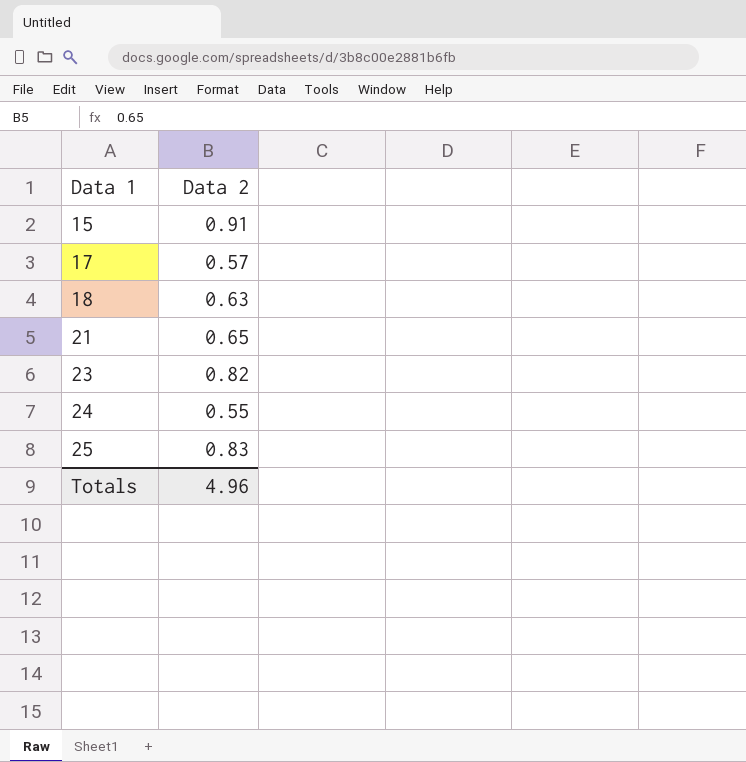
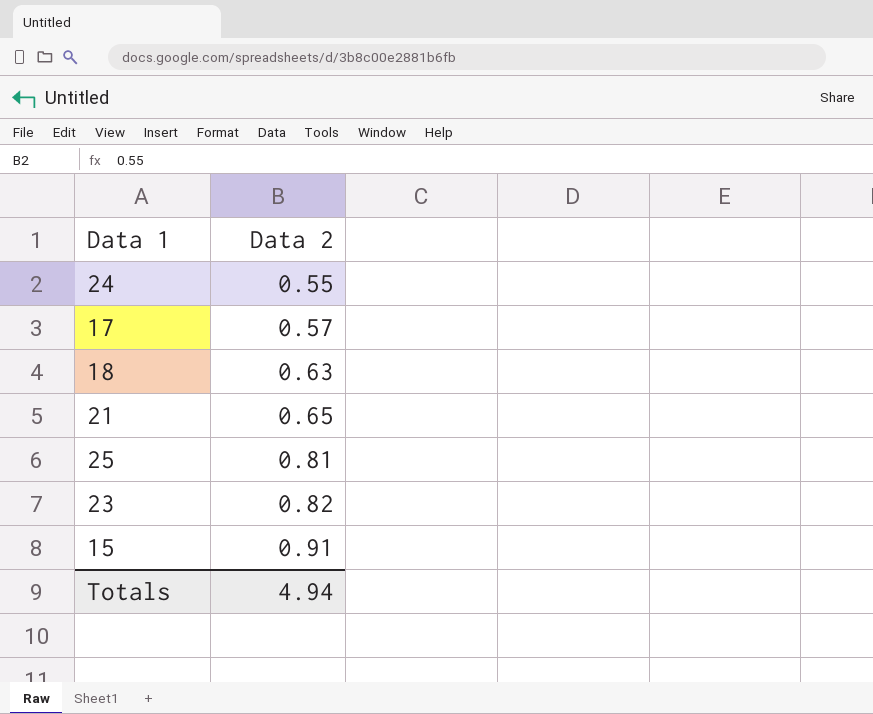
row order: Data 1 ascending -> Data 2 ascending
25 | Data 2: 0.83 -> 0.81
Totals | Data 2: 4.96 -> 4.94

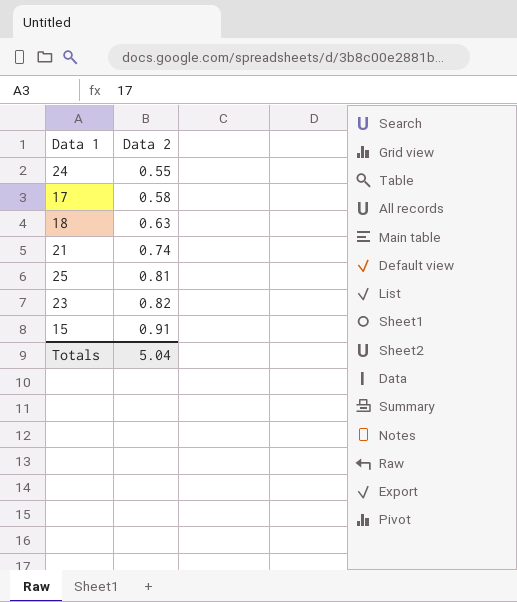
17 | Data 2: 0.57 -> 0.58
21 | Data 2: 0.65 -> 0.74
Totals | Data 2: 4.94 -> 5.04

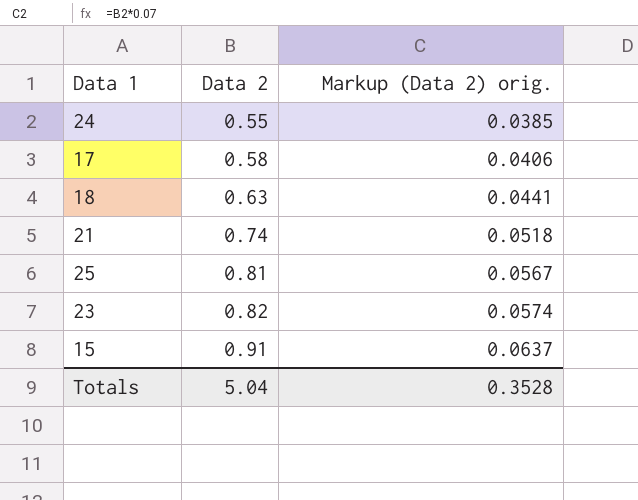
column Markup (Data 2) orig. | formula: none -> [Data 2] * 0.07

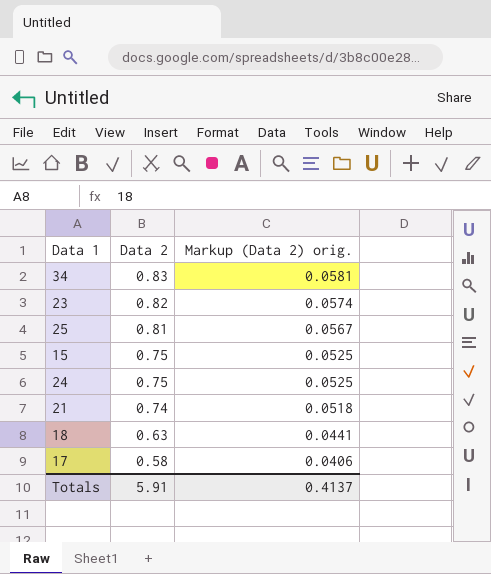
row order: Data 2 ascending -> Data 2 descending
row 34: none -> 0.83 | 0.0581
15 | Data 2: 0.91 -> 0.75
15 | Markup (Data 2) orig.: 0.0637 -> 0.0525
24 | Data 2: 0.55 -> 0.75
24 | Markup (Data 2) orig.: 0.0385 -> 0.0525
Totals | Data 2: 5.04 -> 5.91
Totals | Markup (Data 2) orig.: 0.3528 -> 0.4137

